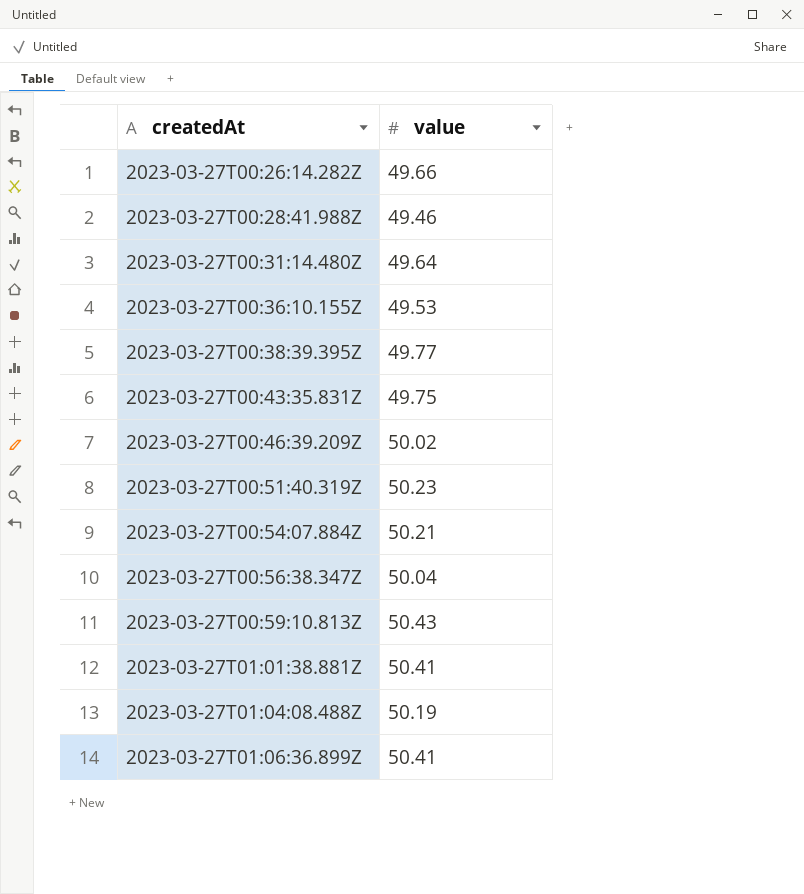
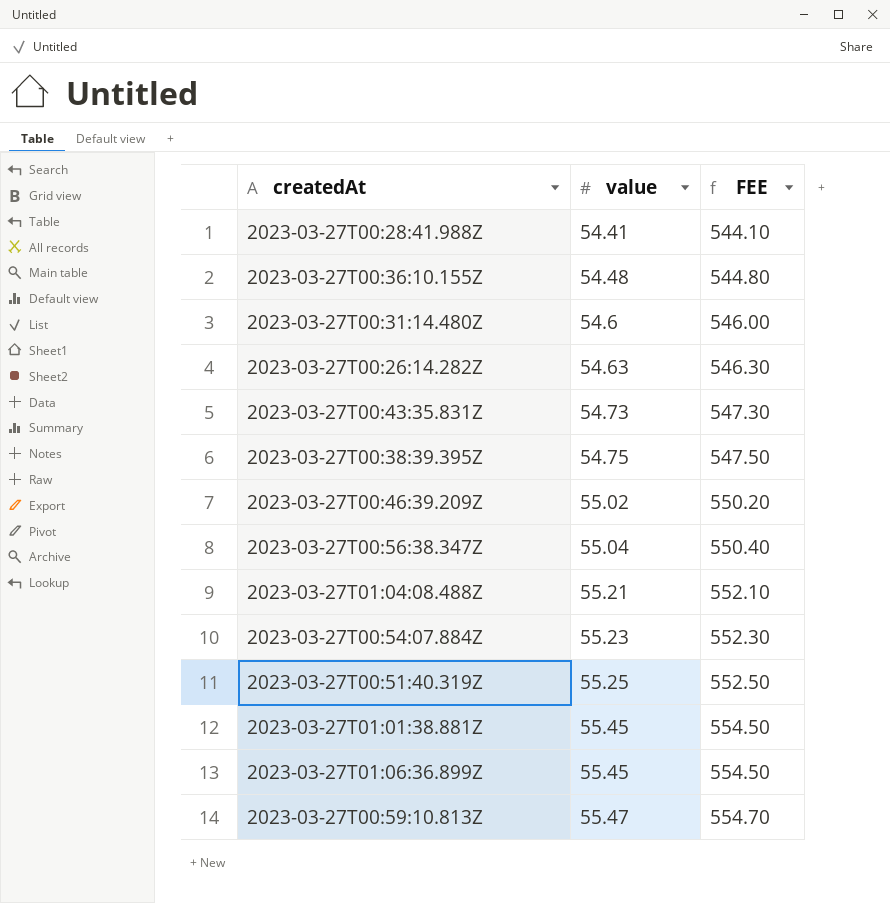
row order: createdAt ascending -> value ascending
column FEE | formula: none -> [value] * 10
2023-03-27T00:28:41.988Z | value: 49.46 -> 54.41
2023-03-27T00:36:10.155Z | value: 49.53 -> 54.48
2023-03-27T00:31:14.480Z | value: 49.64 -> 54.6
2023-03-27T00:26:14.282Z | value: 49.66 -> 54.63
2023-03-27T00:43:35.831Z | value: 49.75 -> 54.73
2023-03-27T00:38:39.395Z | value: 49.77 -> 54.75
2023-03-27T00:46:39.209Z | value: 50.02 -> 55.02
2023-03-27T00:56:38.347Z | value: 50.04 -> 55.04
2023-03-27T01:04:08.488Z | value: 50.19 -> 55.21
2023-03-27T00:54:07.884Z | value: 50.21 -> 55.23
2023-03-27T00:51:40.319Z | value: 50.23 -> 55.25
2023-03-27T01:01:38.881Z | value: 50.41 -> 55.45
2023-03-27T01:06:36.899Z | value: 50.41 -> 55.45
2023-03-27T00:59:10.813Z | value: 50.43 -> 55.47

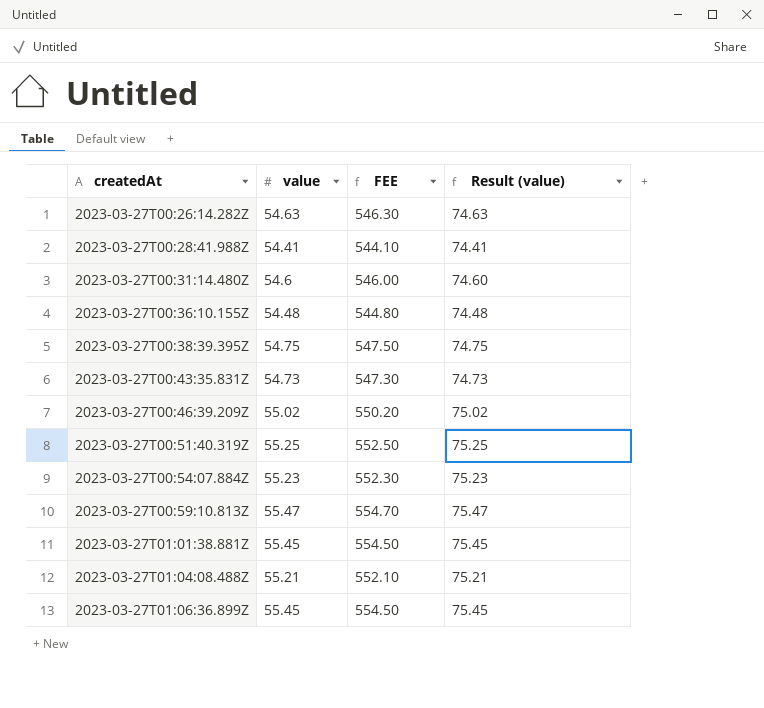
row order: value ascending -> createdAt ascending
column Result (value) | formula: none -> [value] + 20
row 2023-03-27T00:56:38.347Z: 55.04 | 550.40 -> none

